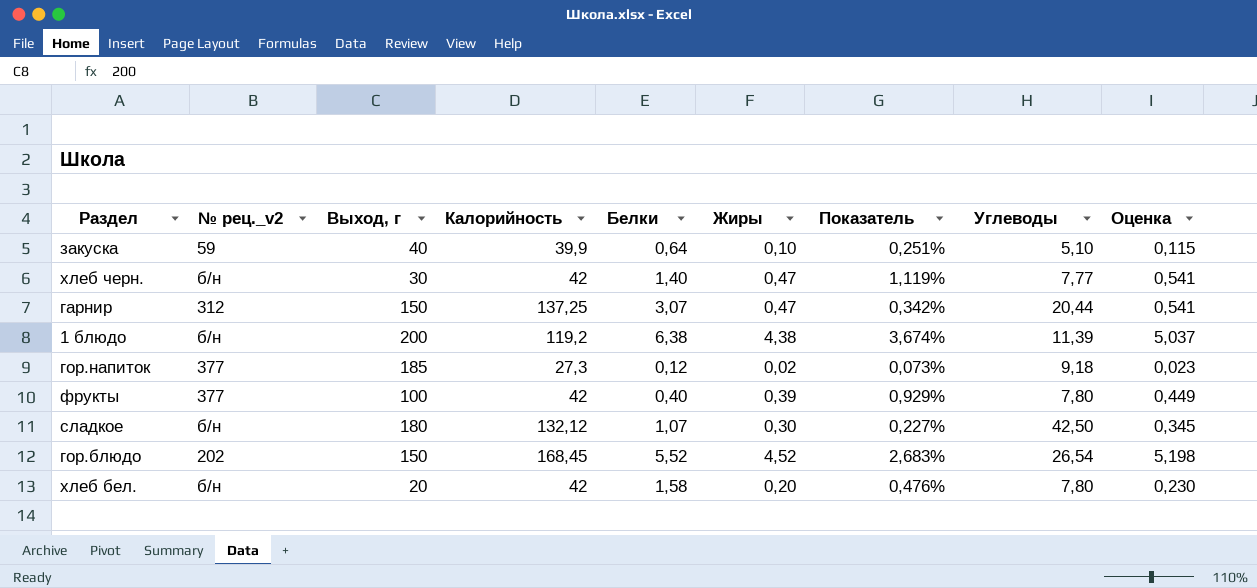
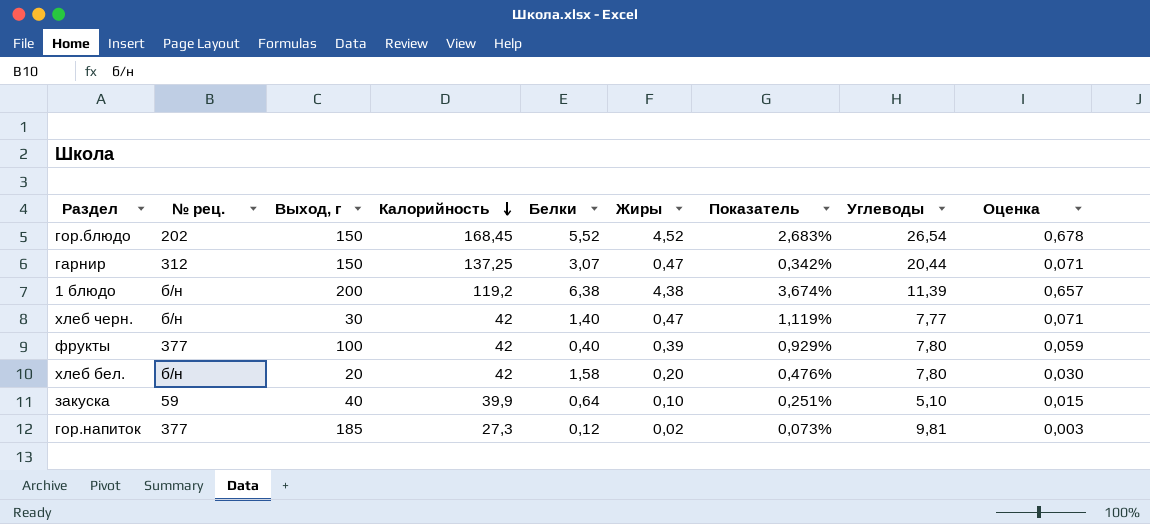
row order: none -> Калорийность descending
column name: № рец._v2 -> № рец.
column Оценка | formula: [Жиры] * 1,15 -> [Жиры] * 0,15
row сладкое: б/н | 180 | 132,12 | 1,07 | 0,30 | 0,227% | 42,50 | 0,345 -> none
гор.напиток | Углеводы: 9,18 -> 9,81

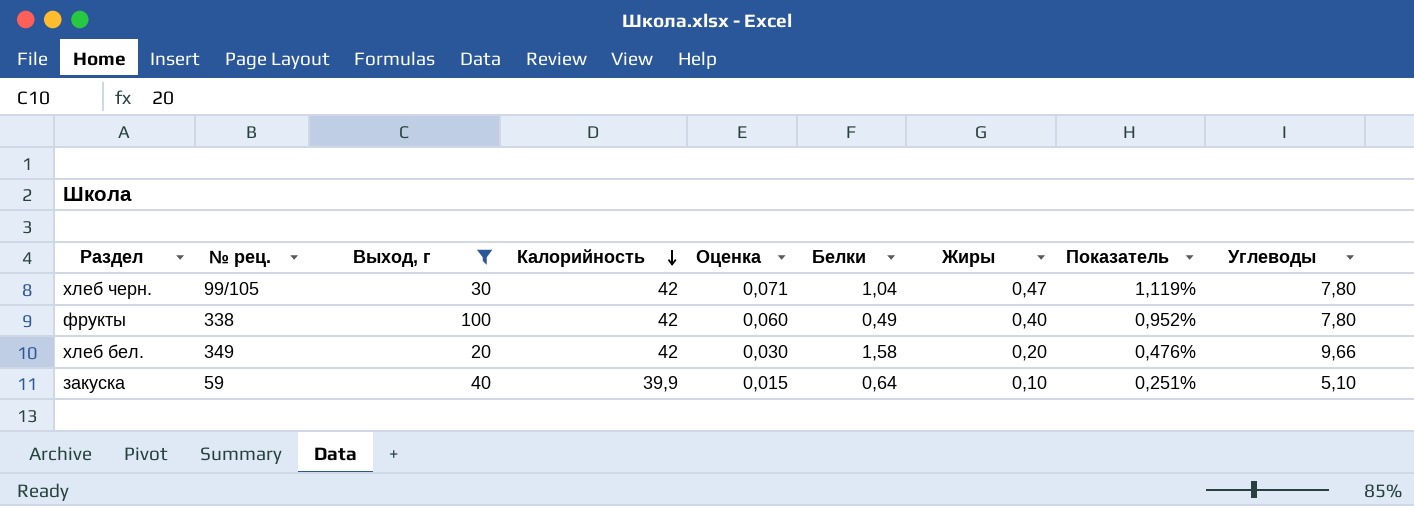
filter: none -> Выход, г <= 100
column Оценка | position: 9 -> 5
хлеб черн. | № рец.: б/н -> 99/105
хлеб черн. | Белки: 1,40 -> 1,04
хлеб черн. | Углеводы: 7,77 -> 7,80
фрукты | № рец.: 377 -> 338
фрукты | Оценка: 0,059 -> 0,060
фрукты | Белки: 0,40 -> 0,49
фрукты | Жиры: 0,39 -> 0,40
фрукты | Показатель: 0,929% -> 0,952%
хлеб бел. | № рец.: б/н -> 349
хлеб бел. | Углеводы: 7,80 -> 9,66

